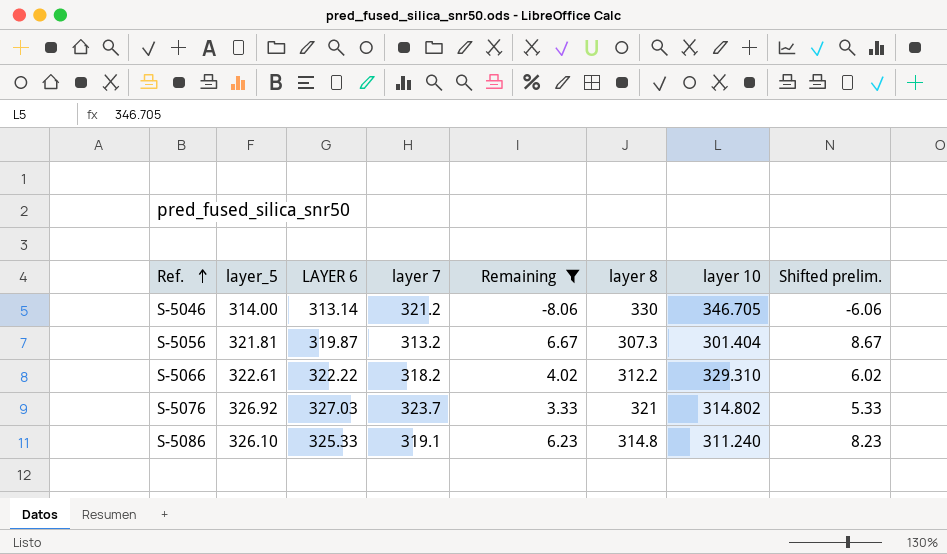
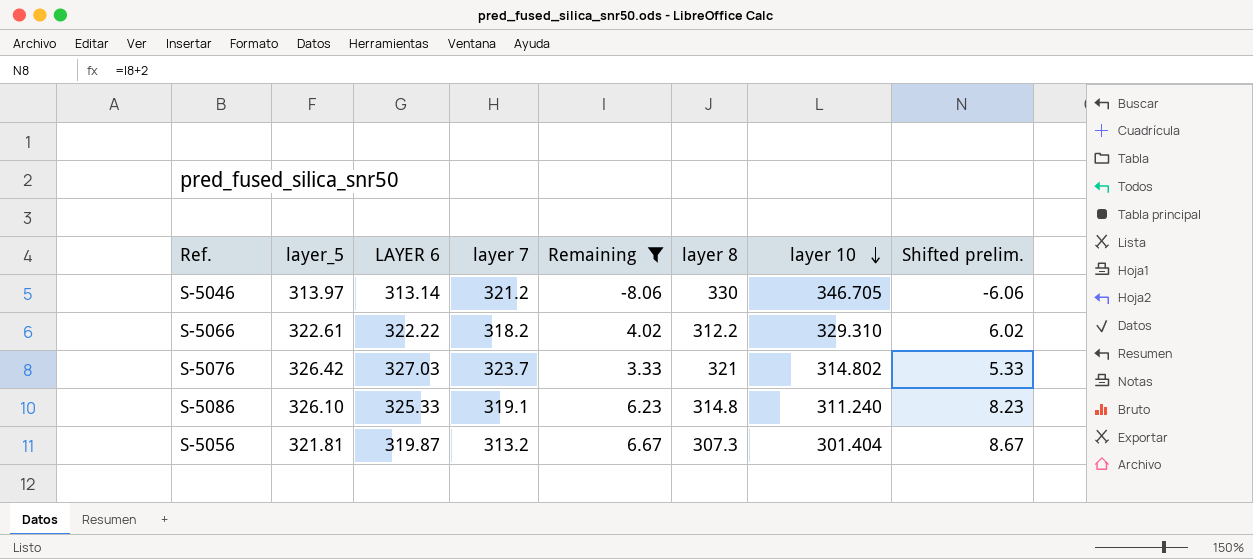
row order: Ref. ascending -> layer 10 descending
S-5046 | layer_5: 314.00 -> 313.97
S-5076 | layer_5: 326.92 -> 326.42

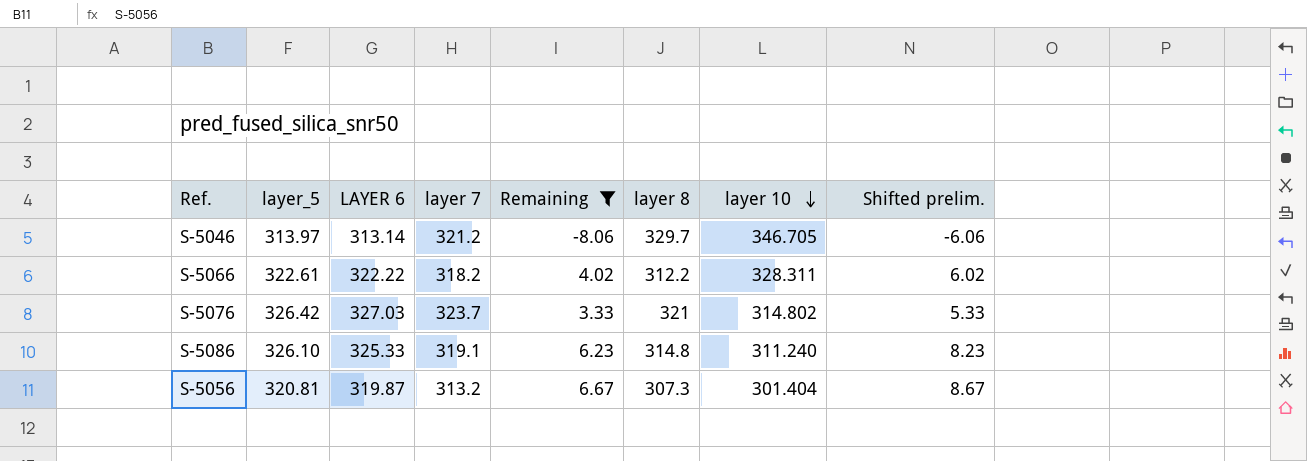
S-5046 | layer 8: 330 -> 329.7
S-5066 | layer 10: 329.310 -> 328.311
S-5056 | layer_5: 321.81 -> 320.81

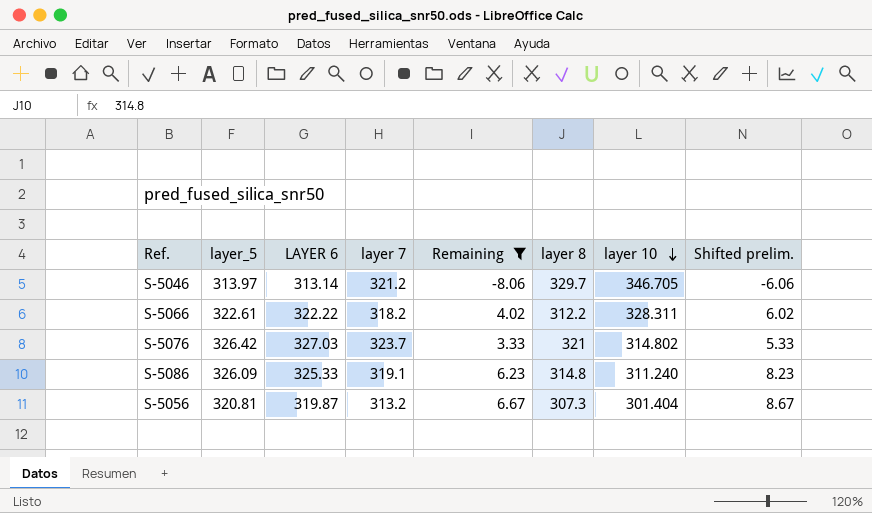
S-5086 | layer_5: 326.10 -> 326.09

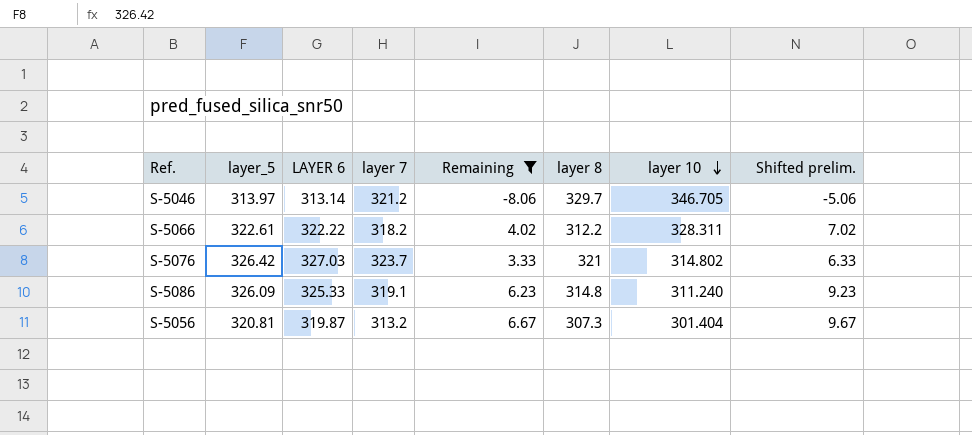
column Shifted prelim. | formula: [Remaining] + 2 -> [Remaining] + 3

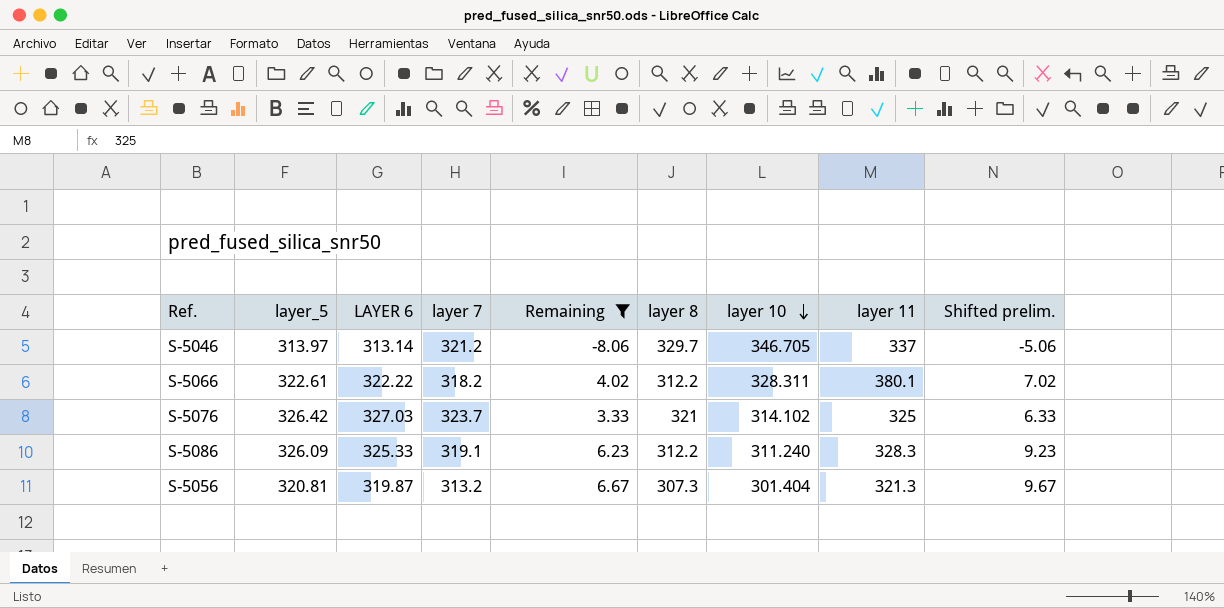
column layer 11 | position: none -> 8
S-5076 | layer 10: 314.802 -> 314.102
S-5086 | layer 8: 314.8 -> 312.2

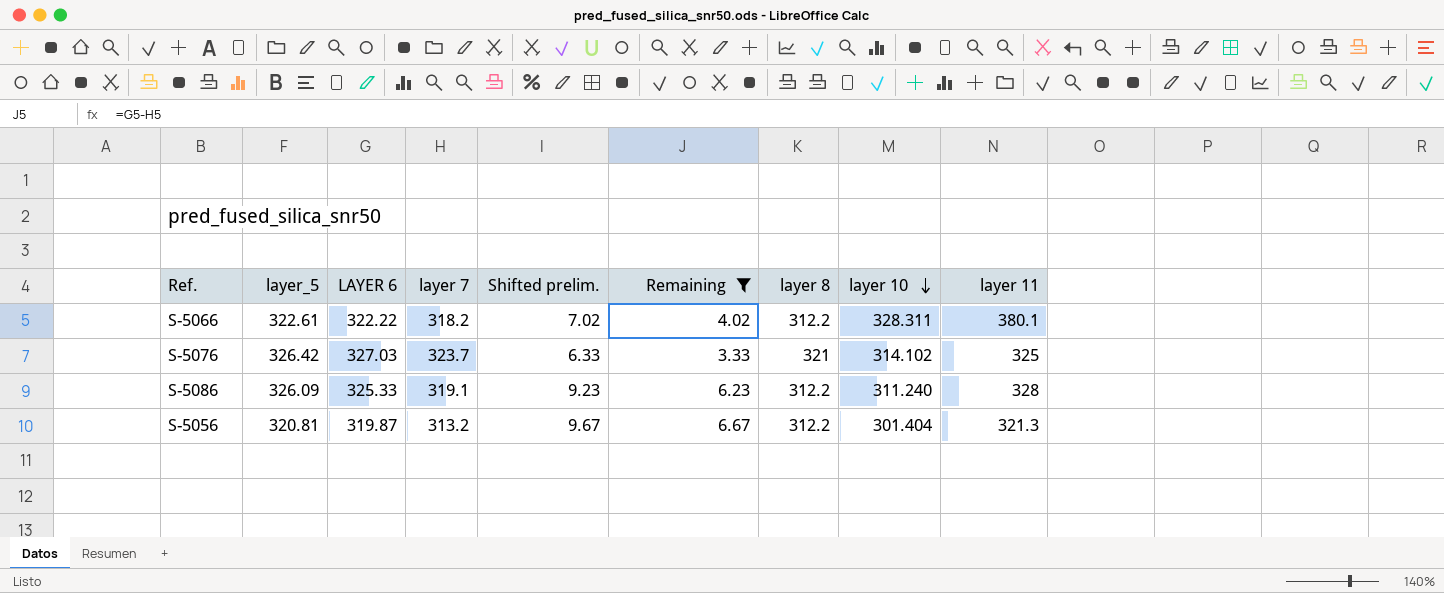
column Shifted prelim. | position: 9 -> 5
row S-5046: 313.97 | 313.14 | 321.2 | -8.06 | 329.7 | 346.705 | 337 | -5.06 -> none
S-5086 | layer 11: 328.3 -> 328
S-5056 | layer 8: 307.3 -> 312.2

